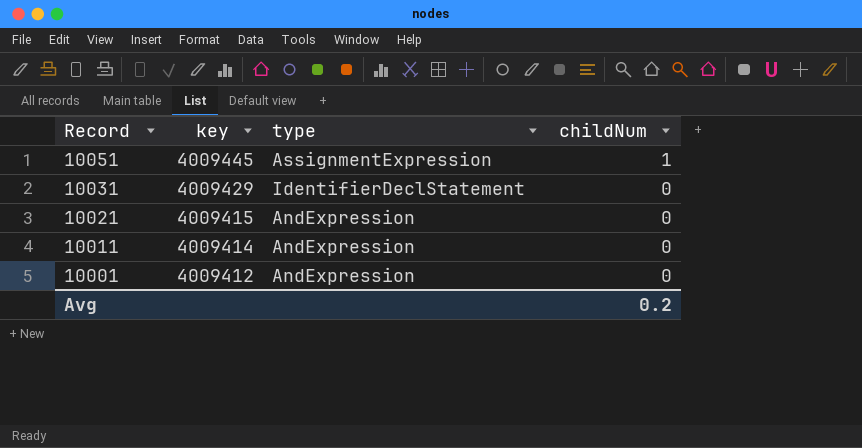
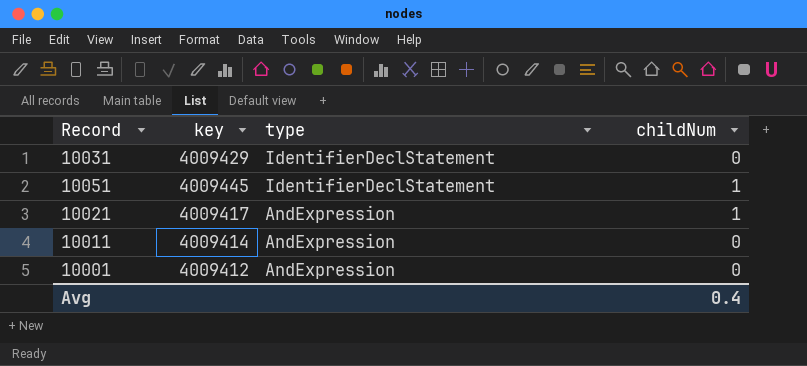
row order: Record descending -> type descending
10051 | type: AssignmentExpression -> IdentifierDeclStatement
10021 | key: 4009415 -> 4009417
10021 | childNum: 0 -> 1
Avg | childNum: 0.2 -> 0.4

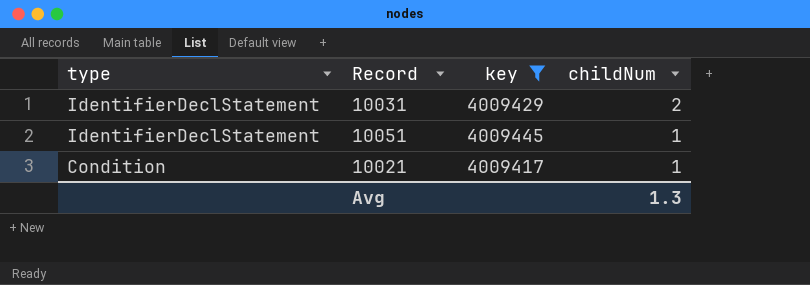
filter: none -> key >= 4009417
column type | position: 3 -> 1
10031 | childNum: 0 -> 2
10021 | type: AndExpression -> Condition
Avg | childNum: 0.4 -> 1.3

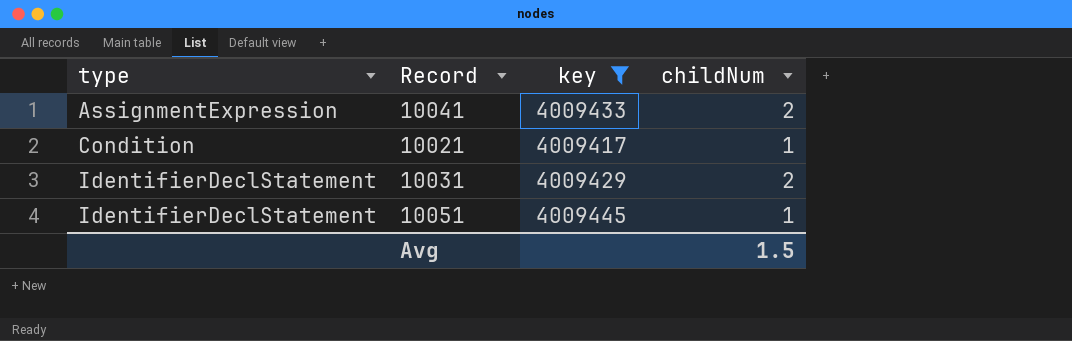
row order: type descending -> type ascending
row 10041: none -> AssignmentExpression | 4009433 | 2
Avg | childNum: 1.3 -> 1.5

